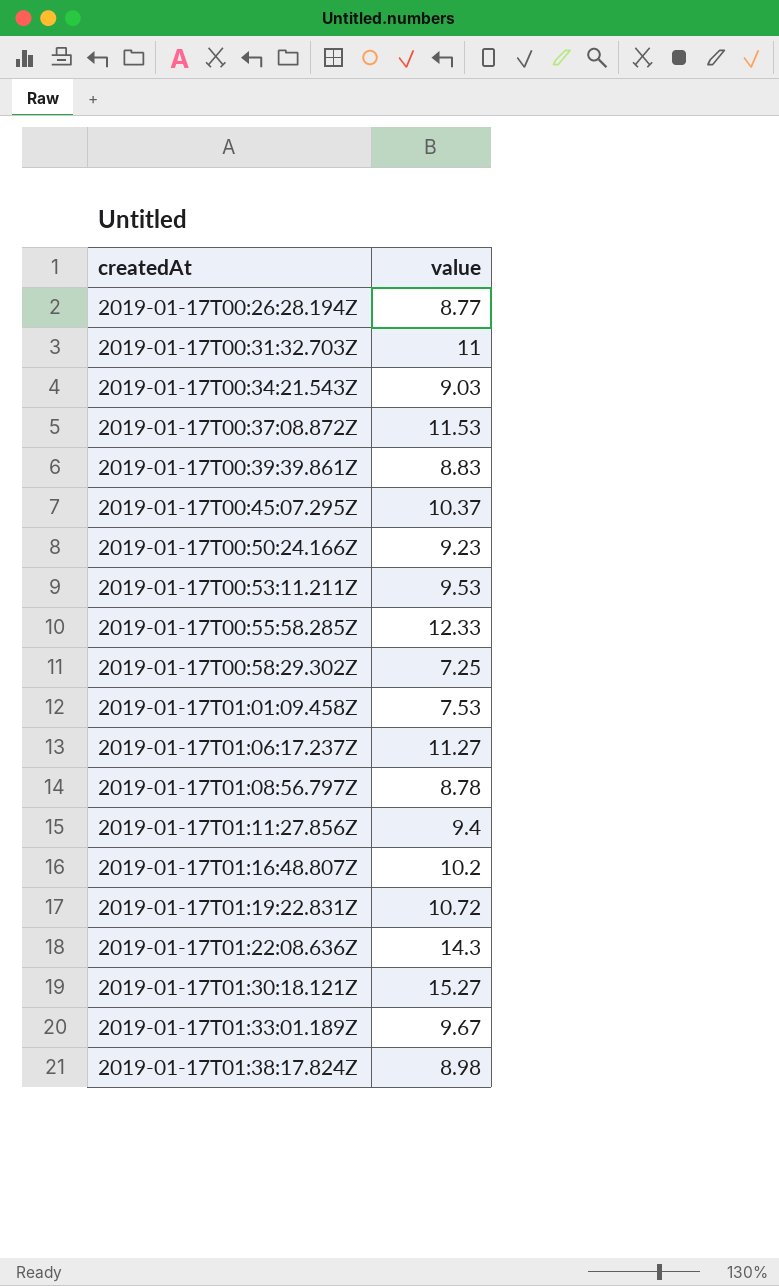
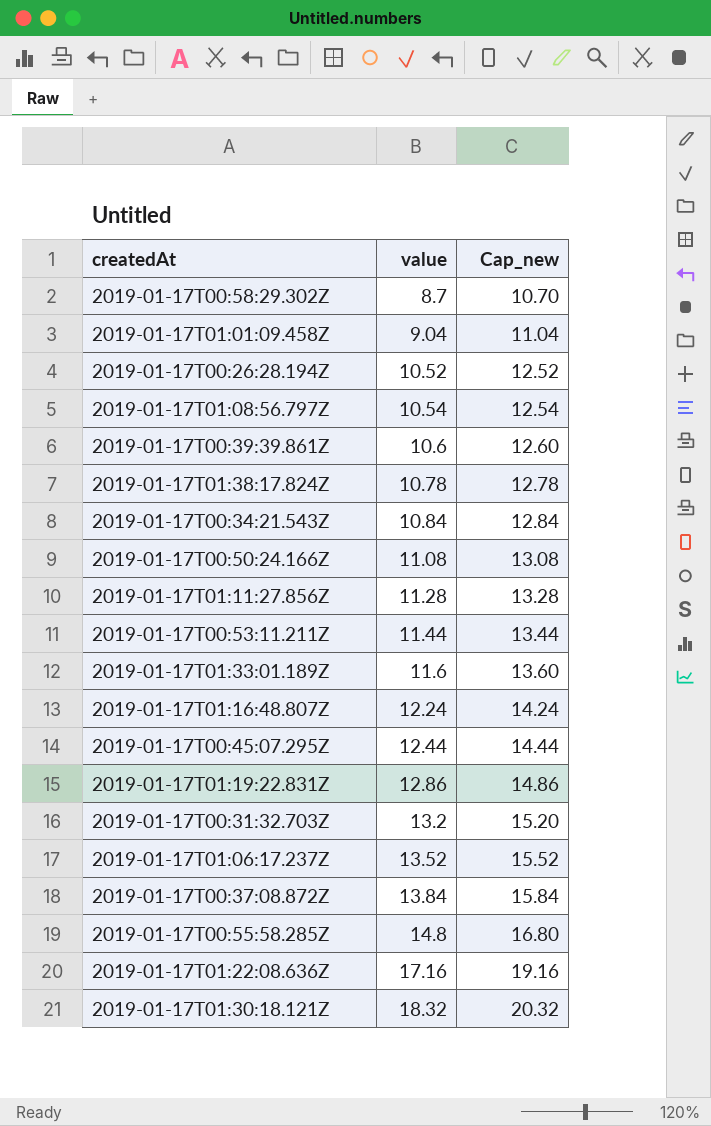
row order: createdAt ascending -> value ascending
column Cap_new | formula: none -> [value] + 2
2019-01-17T00:58:29.302Z | value: 7.25 -> 8.7
2019-01-17T01:01:09.458Z | value: 7.53 -> 9.04
2019-01-17T00:26:28.194Z | value: 8.77 -> 10.52
2019-01-17T01:08:56.797Z | value: 8.78 -> 10.54
2019-01-17T00:39:39.861Z | value: 8.83 -> 10.6
2019-01-17T01:38:17.824Z | value: 8.98 -> 10.78
2019-01-17T00:34:21.543Z | value: 9.03 -> 10.84
2019-01-17T00:50:24.166Z | value: 9.23 -> 11.08
2019-01-17T01:11:27.856Z | value: 9.4 -> 11.28
2019-01-17T00:53:11.211Z | value: 9.53 -> 11.44
2019-01-17T01:33:01.189Z | value: 9.67 -> 11.6
2019-01-17T01:16:48.807Z | value: 10.2 -> 12.24
2019-01-17T00:45:07.295Z | value: 10.37 -> 12.44
2019-01-17T01:19:22.831Z | value: 10.72 -> 12.86
2019-01-17T00:31:32.703Z | value: 11 -> 13.2
2019-01-17T01:06:17.237Z | value: 11.27 -> 13.52
2019-01-17T00:37:08.872Z | value: 11.53 -> 13.84
2019-01-17T00:55:58.285Z | value: 12.33 -> 14.8
2019-01-17T01:22:08.636Z | value: 14.3 -> 17.16
2019-01-17T01:30:18.121Z | value: 15.27 -> 18.32

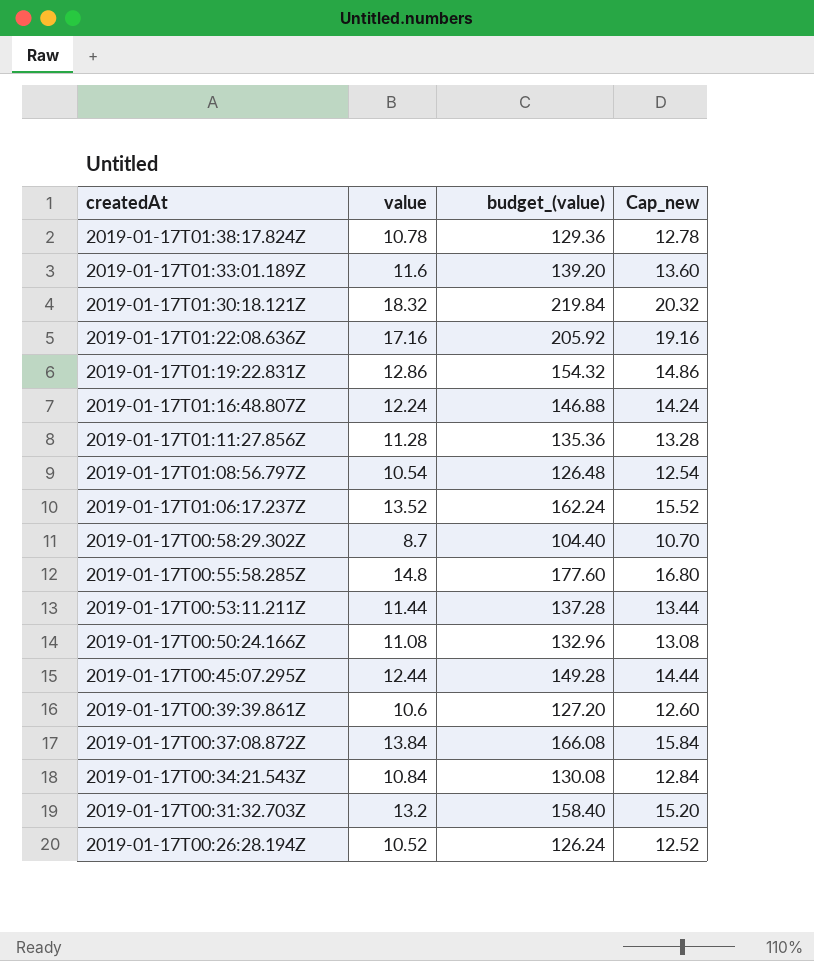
row order: value ascending -> createdAt descending
column budget_(value) | formula: none -> [value] * 12
row 2019-01-17T01:01:09.458Z: 9.04 | 11.04 -> none

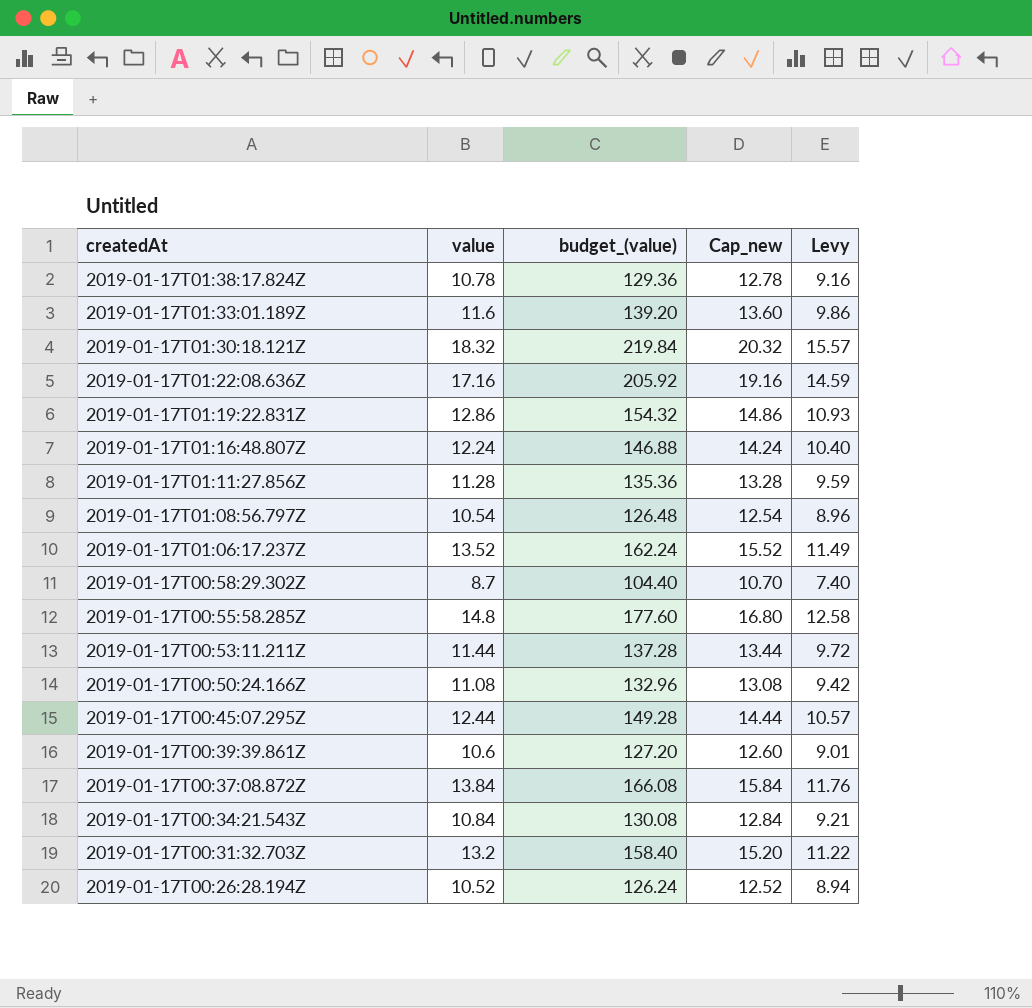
column Levy | formula: none -> [value] * 0.85

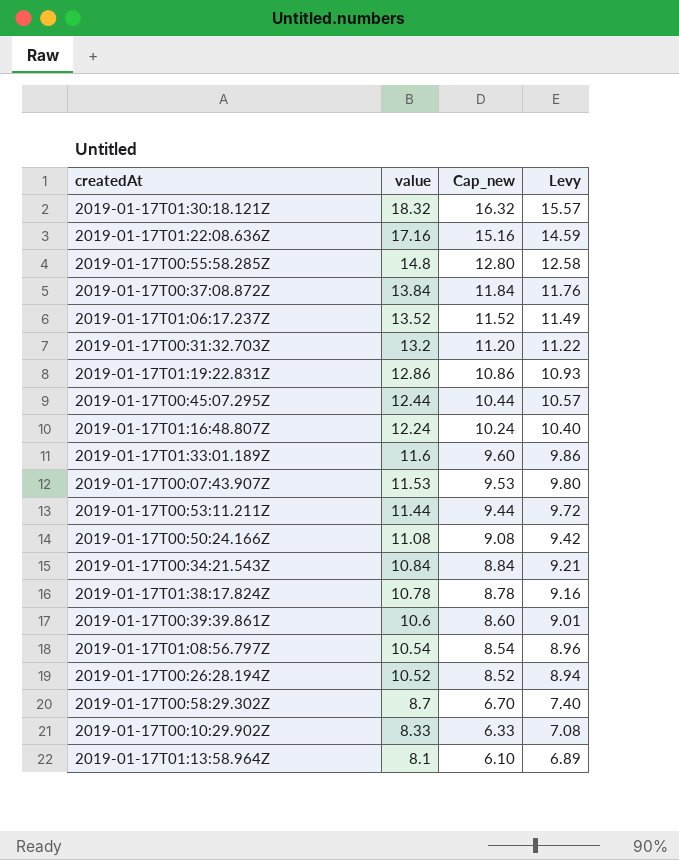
row order: createdAt descending -> value descending
column budget_(value) | formula: [value] * 12 -> none
column Cap_new | formula: [value] + 2 -> [value] - 2
row 2019-01-17T01:11:27.856Z: 11.28 | 135.36 | 13.28 | 9.59 -> none
row 2019-01-17T00:07:43.907Z: none -> 11.53 | 9.53 | 9.80
row 2019-01-17T00:10:29.902Z: none -> 8.33 | 6.33 | 7.08
row 2019-01-17T01:13:58.964Z: none -> 8.1 | 6.10 | 6.89

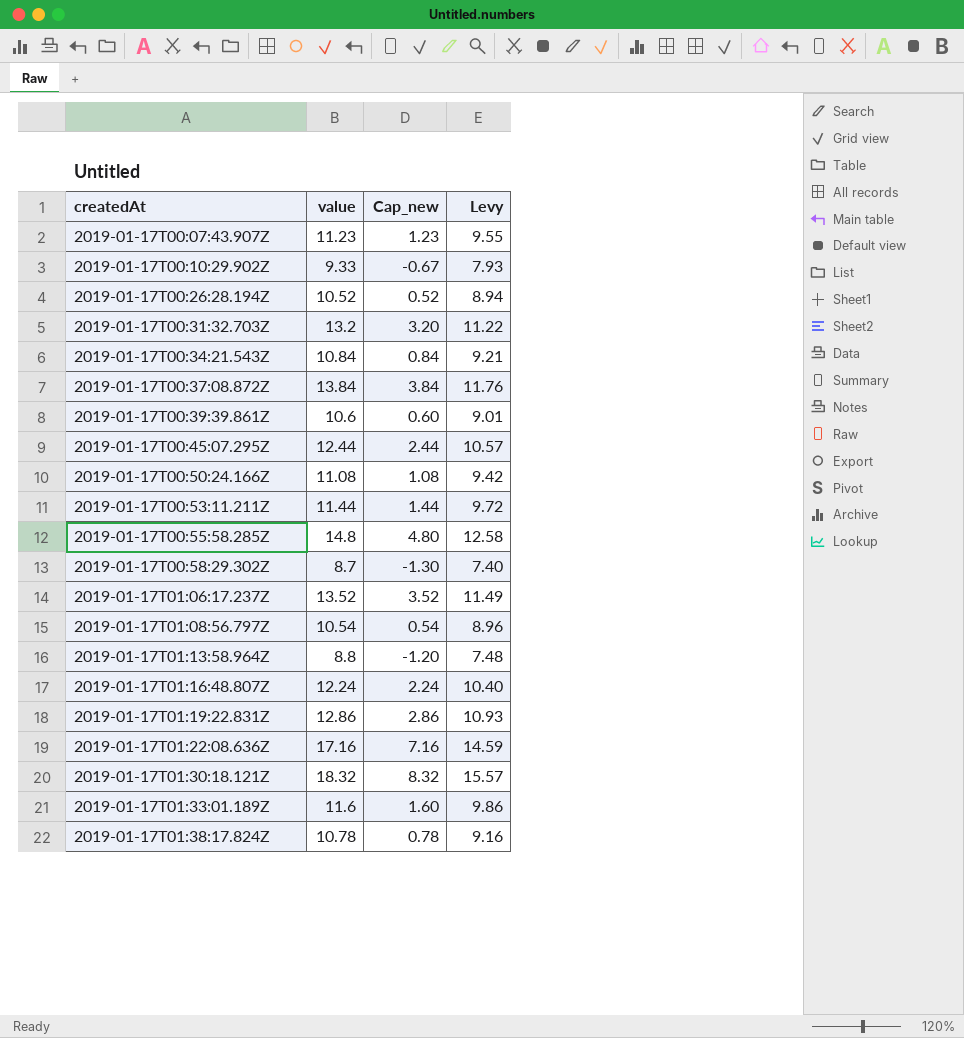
row order: value descending -> createdAt ascending
column Cap_new | formula: [value] - 2 -> [value] - 10
2019-01-17T00:07:43.907Z | value: 11.53 -> 11.23
2019-01-17T00:07:43.907Z | Levy: 9.80 -> 9.55
2019-01-17T00:10:29.902Z | value: 8.33 -> 9.33
2019-01-17T00:10:29.902Z | Levy: 7.08 -> 7.93
2019-01-17T01:13:58.964Z | value: 8.1 -> 8.8
2019-01-17T01:13:58.964Z | Levy: 6.89 -> 7.48

